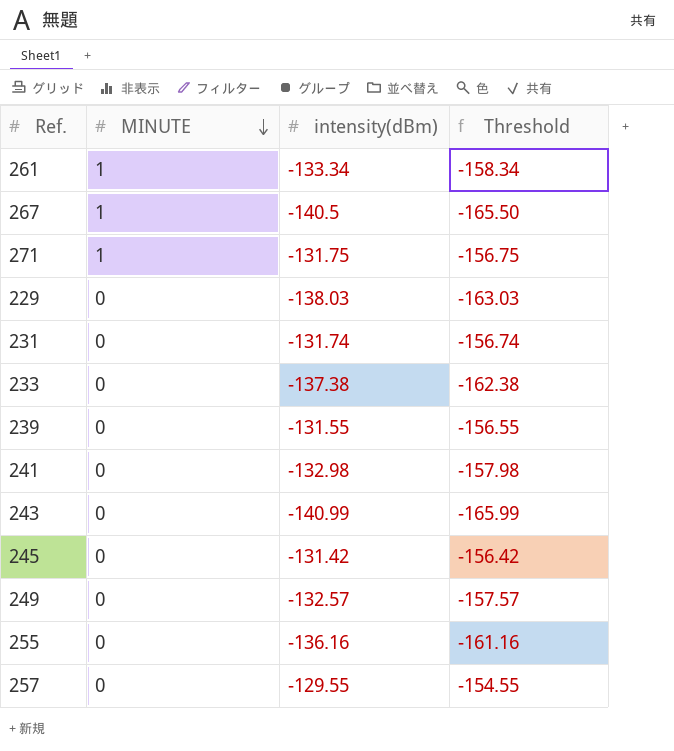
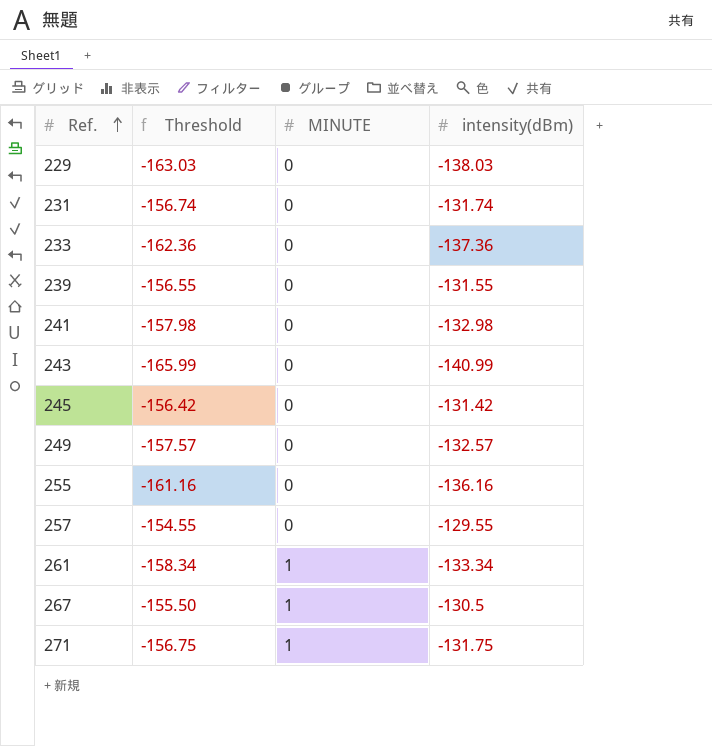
row order: MINUTE descending -> Ref. ascending
column Threshold | position: 4 -> 2
233 | Threshold: -162.38 -> -162.36
233 | intensity(dBm): -137.38 -> -137.36
267 | Threshold: -165.50 -> -155.50
267 | intensity(dBm): -140.5 -> -130.5

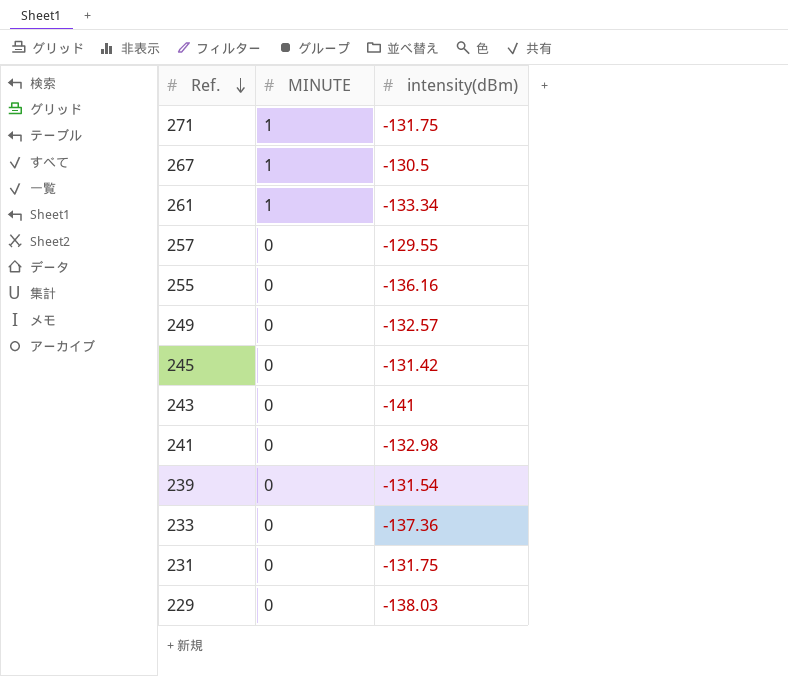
row order: Ref. ascending -> Ref. descending
column Threshold | formula: [intensity(dBm)] - 25 -> none
243 | intensity(dBm): -140.99 -> -141
239 | intensity(dBm): -131.55 -> -131.54
231 | intensity(dBm): -131.74 -> -131.75

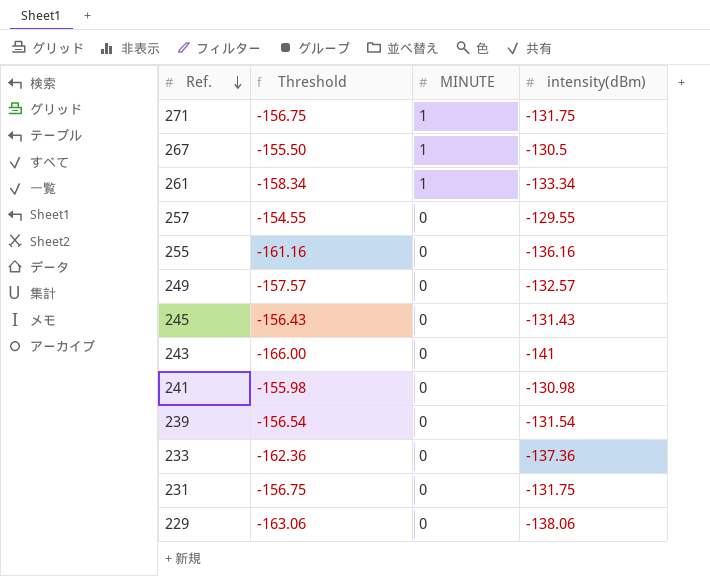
column Threshold | formula: none -> [intensity(dBm)] - 25
245 | intensity(dBm): -131.42 -> -131.43
241 | intensity(dBm): -132.98 -> -130.98
229 | intensity(dBm): -138.03 -> -138.06

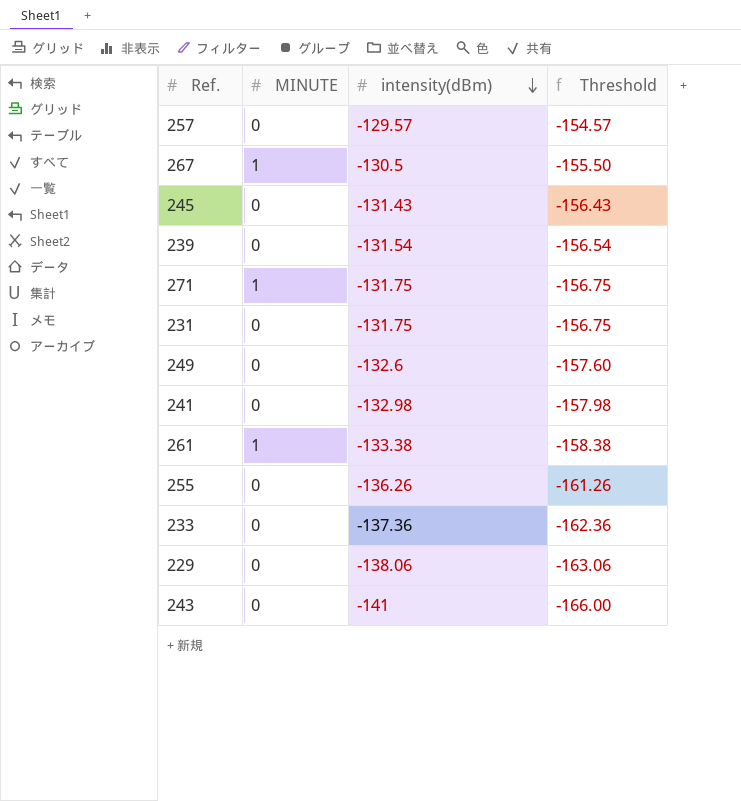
row order: Ref. descending -> intensity(dBm) descending
column Threshold | position: 2 -> 4
257 | intensity(dBm): -129.55 -> -129.57
257 | Threshold: -154.55 -> -154.57
249 | intensity(dBm): -132.57 -> -132.6
249 | Threshold: -157.57 -> -157.60
241 | intensity(dBm): -130.98 -> -132.98
241 | Threshold: -155.98 -> -157.98
261 | intensity(dBm): -133.34 -> -133.38
261 | Threshold: -158.34 -> -158.38
255 | intensity(dBm): -136.16 -> -136.26
255 | Threshold: -161.16 -> -161.26

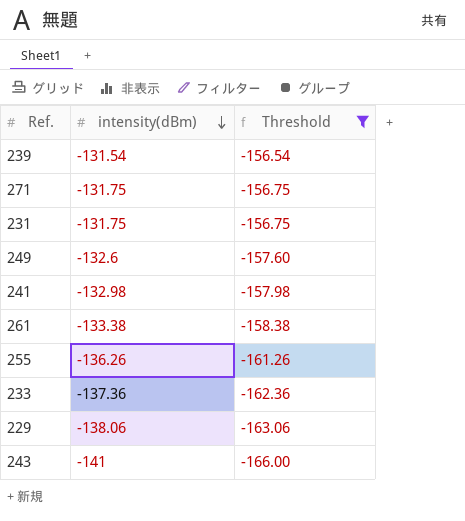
filter: none -> Threshold <= -156.54
column MINUTE | position: 2 -> none

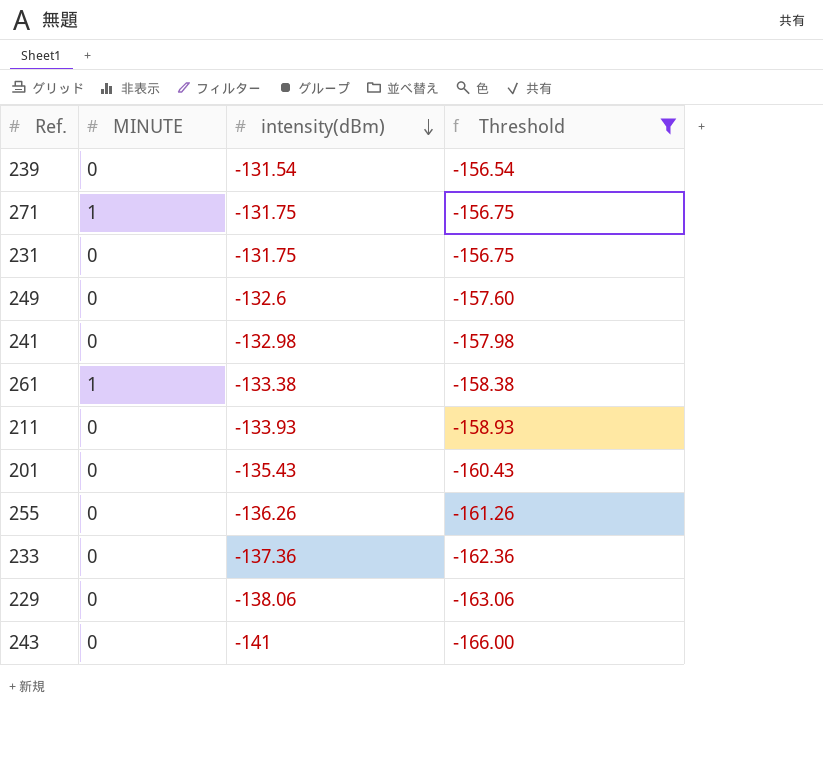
column MINUTE | position: none -> 2
row 211: none -> 0 | -133.93 | -158.93
row 201: none -> 0 | -135.43 | -160.43

